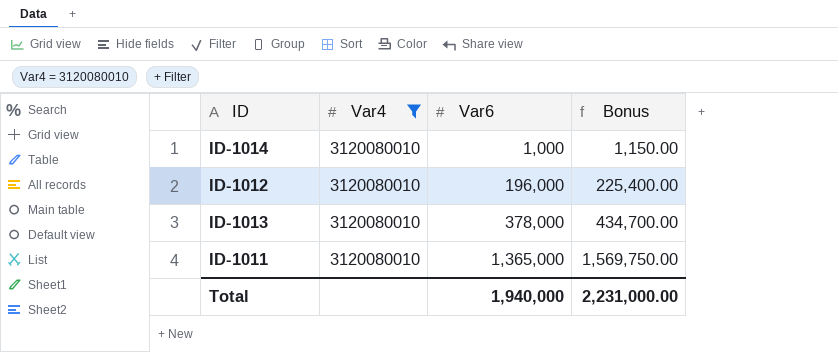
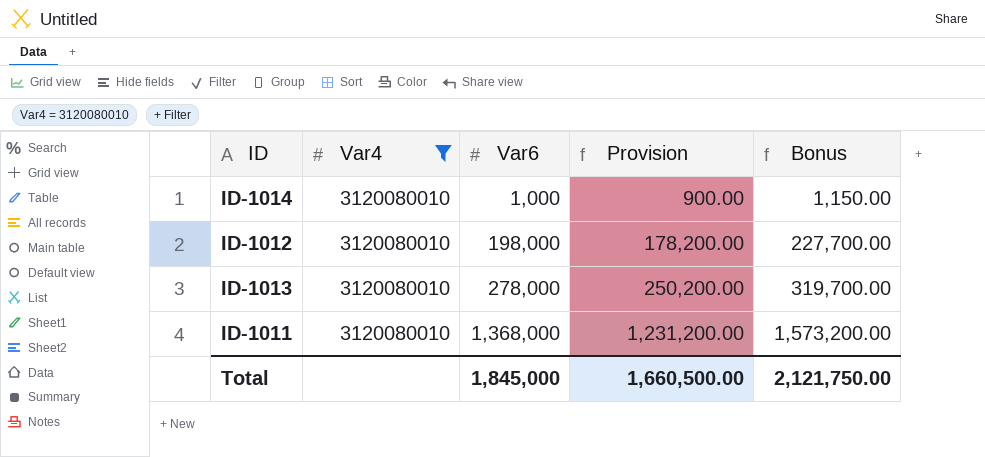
column Provision | formula: none -> [Var6] * 0.9
ID-1012 | Var6: 196,000 -> 198,000
ID-1012 | Bonus: 225,400.00 -> 227,700.00
ID-1013 | Var6: 378,000 -> 278,000
ID-1013 | Bonus: 434,700.00 -> 319,700.00
ID-1011 | Var6: 1,365,000 -> 1,368,000
ID-1011 | Bonus: 1,569,750.00 -> 1,573,200.00
Total | Var6: 1,940,000 -> 1,845,000
Total | Bonus: 2,231,000.00 -> 2,121,750.00

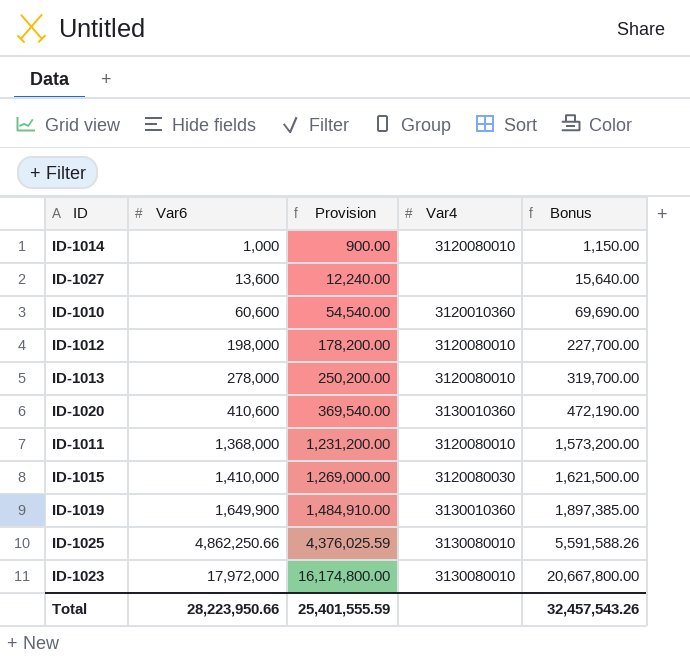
filter: Var4 = 3120080010 -> none
column Var4 | position: 2 -> 4
Total | Var6: 1,845,000 -> 28,223,950.66
Total | Provision: 1,660,500.00 -> 25,401,555.59
Total | Bonus: 2,121,750.00 -> 32,457,543.26

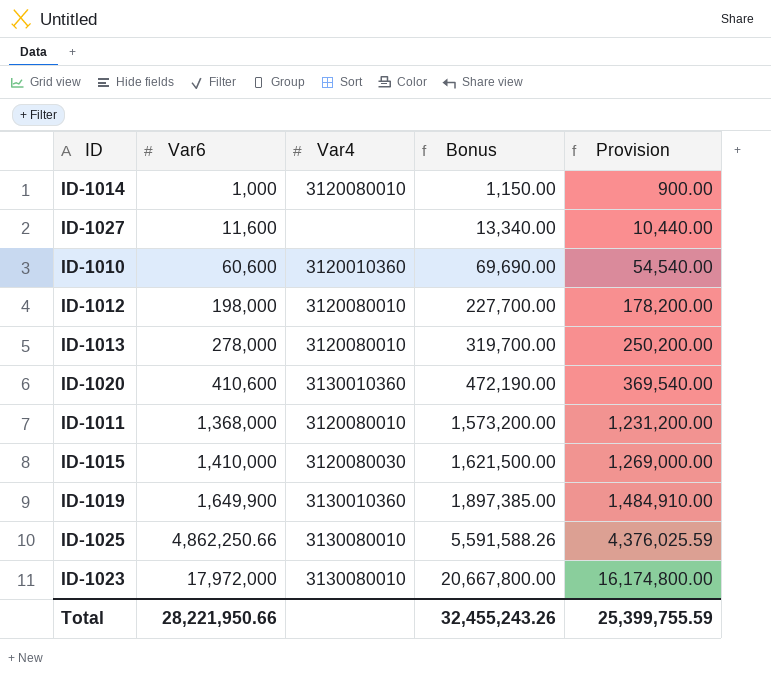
column Provision | position: 3 -> 5
ID-1027 | Var6: 13,600 -> 11,600
ID-1027 | Bonus: 15,640.00 -> 13,340.00
ID-1027 | Provision: 12,240.00 -> 10,440.00
Total | Var6: 28,223,950.66 -> 28,221,950.66
Total | Bonus: 32,457,543.26 -> 32,455,243.26
Total | Provision: 25,401,555.59 -> 25,399,755.59

